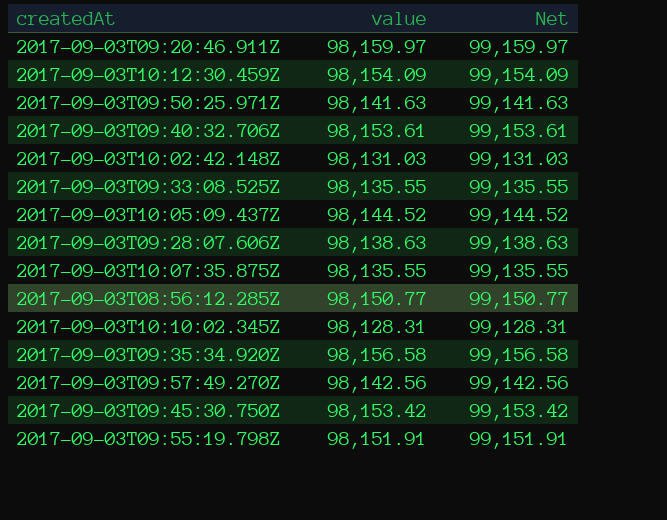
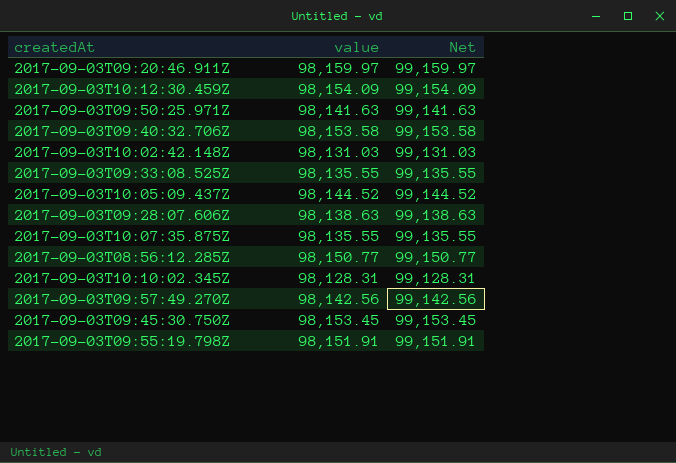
row 2017-09-03T09:35:34.920Z: 98,156.58 | 99,156.58 -> none
2017-09-03T09:40:32.706Z | value: 98,153.61 -> 98,153.58
2017-09-03T09:40:32.706Z | Net: 99,153.61 -> 99,153.58
2017-09-03T09:45:30.750Z | value: 98,153.42 -> 98,153.45
2017-09-03T09:45:30.750Z | Net: 99,153.42 -> 99,153.45

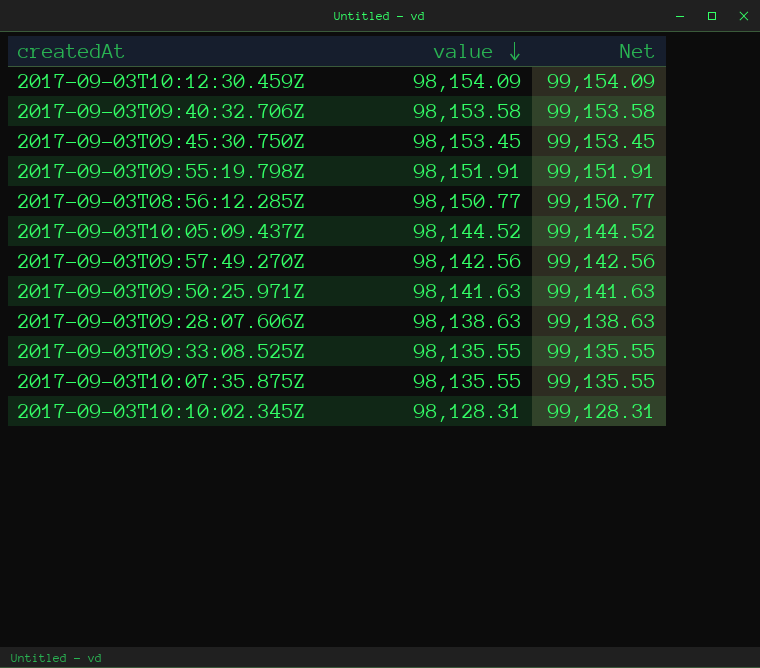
row order: none -> value descending
row 2017-09-03T09:20:46.911Z: 98,159.97 | 99,159.97 -> none
row 2017-09-03T10:02:42.148Z: 98,131.03 | 99,131.03 -> none

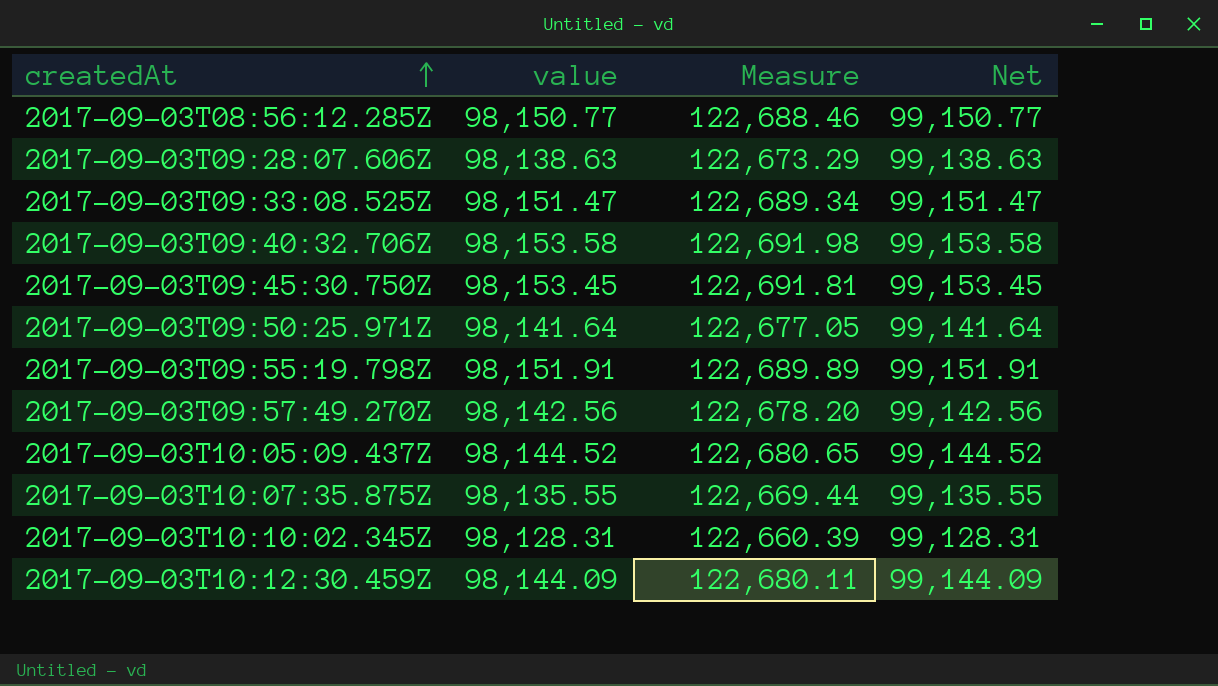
row order: value descending -> createdAt ascending
column Measure | formula: none -> [value] * 1.25
2017-09-03T09:33:08.525Z | value: 98,135.55 -> 98,151.47
2017-09-03T09:33:08.525Z | Net: 99,135.55 -> 99,151.47
2017-09-03T09:50:25.971Z | value: 98,141.63 -> 98,141.64
2017-09-03T09:50:25.971Z | Net: 99,141.63 -> 99,141.64
2017-09-03T10:12:30.459Z | value: 98,154.09 -> 98,144.09
2017-09-03T10:12:30.459Z | Net: 99,154.09 -> 99,144.09

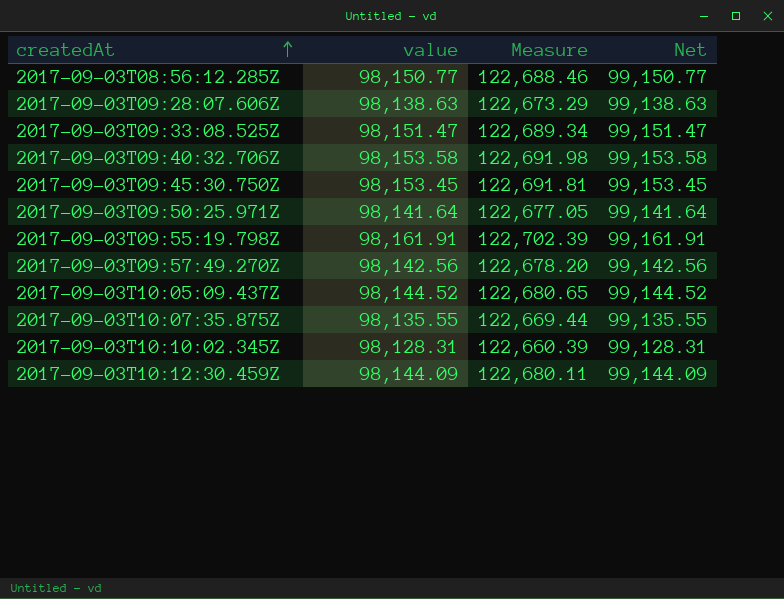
2017-09-03T09:55:19.798Z | value: 98,151.91 -> 98,161.91
2017-09-03T09:55:19.798Z | Measure: 122,689.89 -> 122,702.39
2017-09-03T09:55:19.798Z | Net: 99,151.91 -> 99,161.91

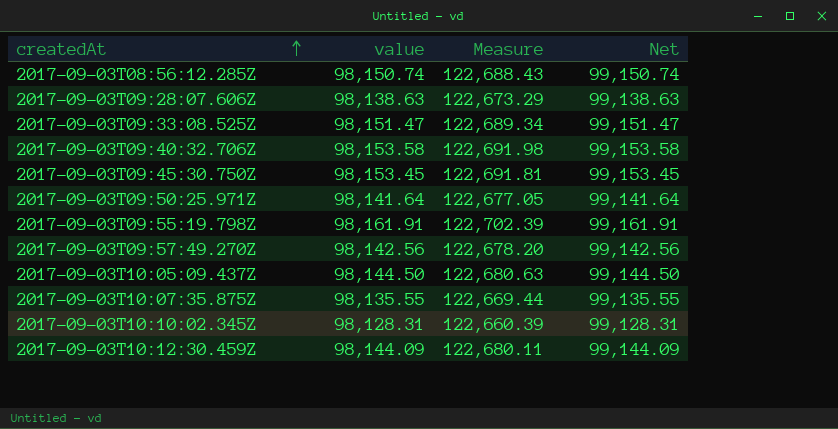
2017-09-03T08:56:12.285Z | value: 98,150.77 -> 98,150.74
2017-09-03T08:56:12.285Z | Measure: 122,688.46 -> 122,688.43
2017-09-03T08:56:12.285Z | Net: 99,150.77 -> 99,150.74
2017-09-03T10:05:09.437Z | value: 98,144.52 -> 98,144.50
2017-09-03T10:05:09.437Z | Measure: 122,680.65 -> 122,680.63
2017-09-03T10:05:09.437Z | Net: 99,144.52 -> 99,144.50

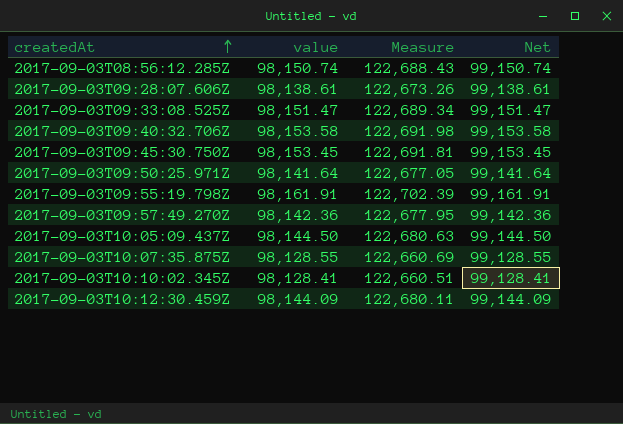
2017-09-03T09:28:07.606Z | value: 98,138.63 -> 98,138.61
2017-09-03T09:28:07.606Z | Measure: 122,673.29 -> 122,673.26
2017-09-03T09:28:07.606Z | Net: 99,138.63 -> 99,138.61
2017-09-03T09:57:49.270Z | value: 98,142.56 -> 98,142.36
2017-09-03T09:57:49.270Z | Measure: 122,678.20 -> 122,677.95
2017-09-03T09:57:49.270Z | Net: 99,142.56 -> 99,142.36
2017-09-03T10:07:35.875Z | value: 98,135.55 -> 98,128.55
2017-09-03T10:07:35.875Z | Measure: 122,669.44 -> 122,660.69
2017-09-03T10:07:35.875Z | Net: 99,135.55 -> 99,128.55
2017-09-03T10:10:02.345Z | value: 98,128.31 -> 98,128.41
2017-09-03T10:10:02.345Z | Measure: 122,660.39 -> 122,660.51
2017-09-03T10:10:02.345Z | Net: 99,128.31 -> 99,128.41

